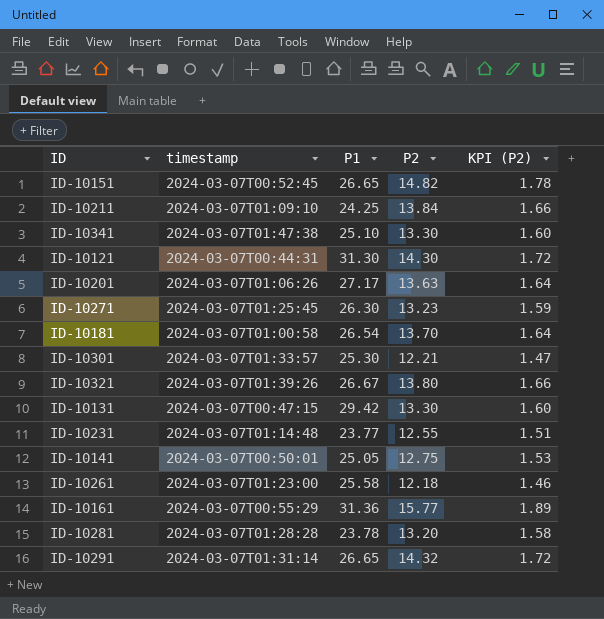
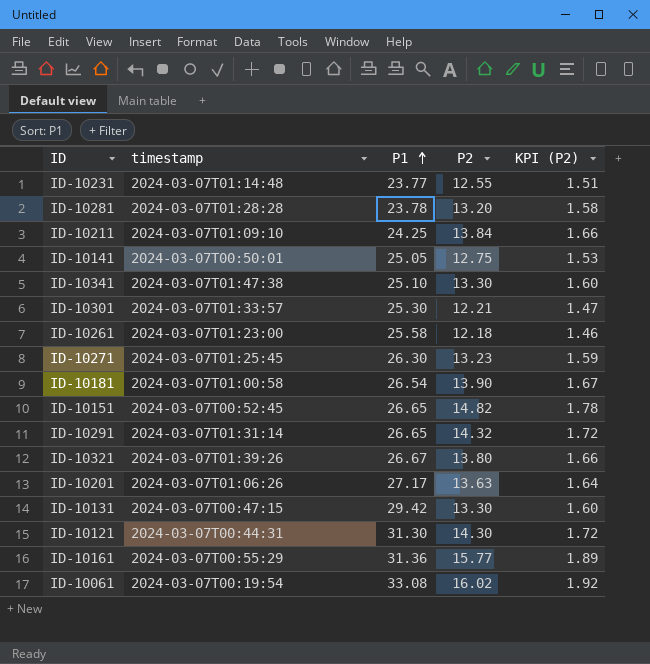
row order: none -> P1 ascending
ID-10181 | P2: 13.70 -> 13.90
ID-10181 | KPI (P2): 1.64 -> 1.67
row ID-10061: none -> 2024-03-07T00:19:54 | 33.08 | 16.02 | 1.92

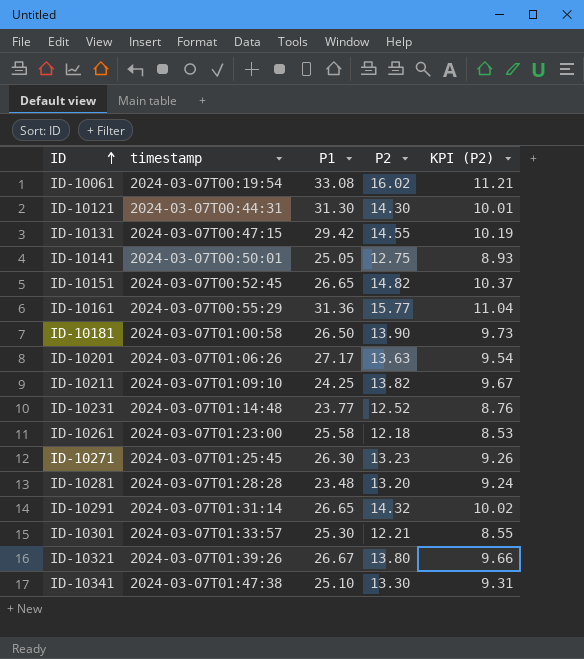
row order: P1 ascending -> ID ascending
column KPI (P2) | formula: [P2] * 0.12 -> [P2] * 0.7
ID-10131 | P2: 13.30 -> 14.55
ID-10181 | P1: 26.54 -> 26.50
ID-10211 | P2: 13.84 -> 13.82
ID-10231 | P2: 12.55 -> 12.52
ID-10281 | P1: 23.78 -> 23.48

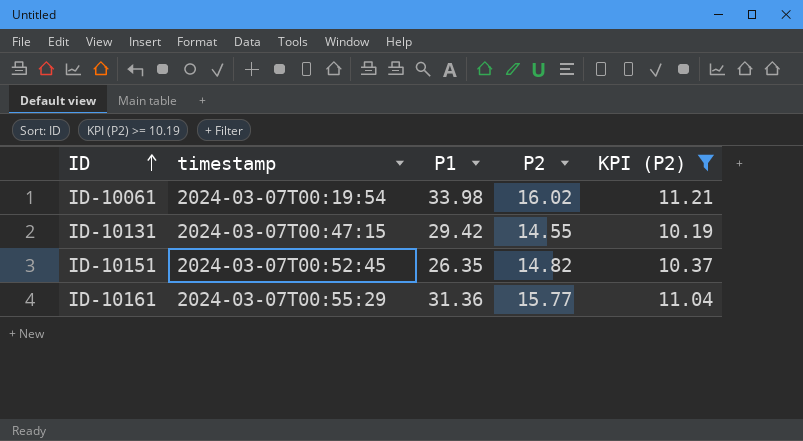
filter: none -> KPI (P2) >= 10.19
ID-10061 | P1: 33.08 -> 33.98
ID-10151 | P1: 26.65 -> 26.35

